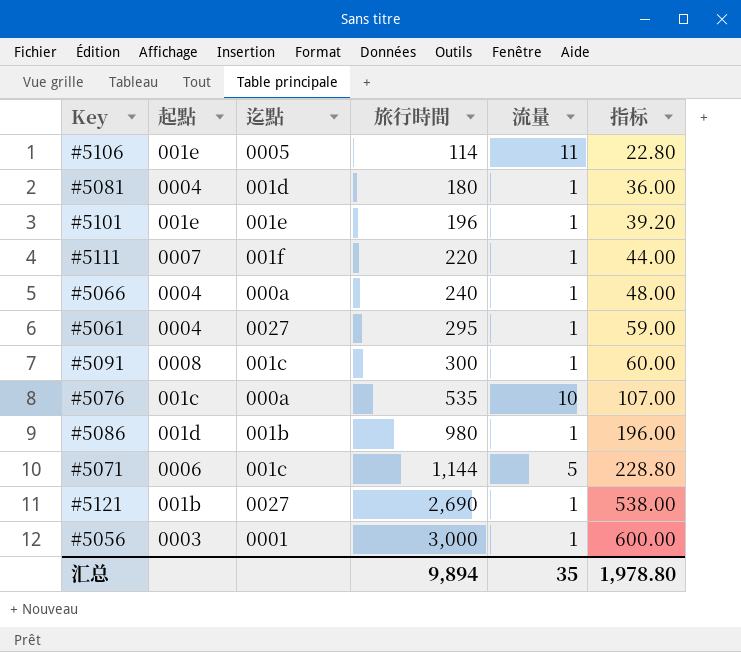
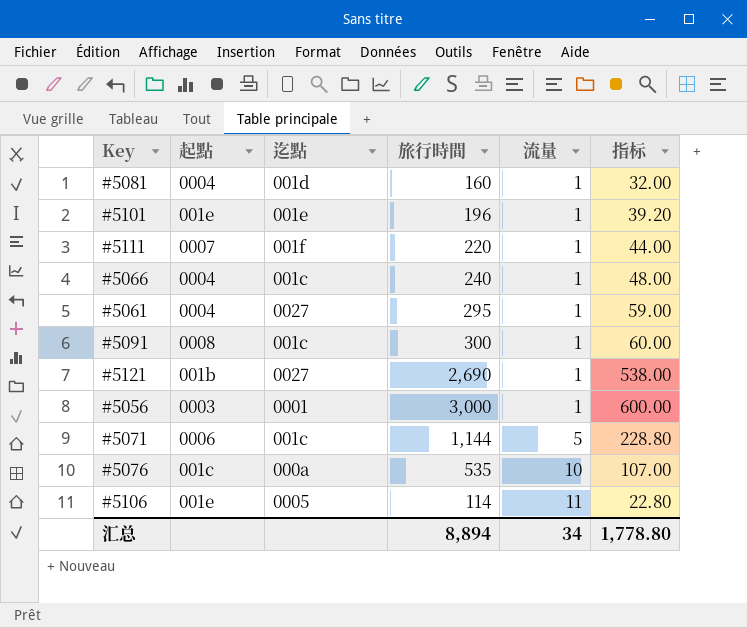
row order: 旅行時間 ascending -> 流量 ascending
row #5086: 001d | 001b | 980 | 1 | 196.00 -> none
#5081 | 旅行時間: 180 -> 160
#5081 | 指标: 36.00 -> 32.00
#5066 | 迄點: 000a -> 001c
汇总 | 旅行時間: 9,894 -> 8,894
汇总 | 流量: 35 -> 34
汇总 | 指标: 1,978.80 -> 1,778.80

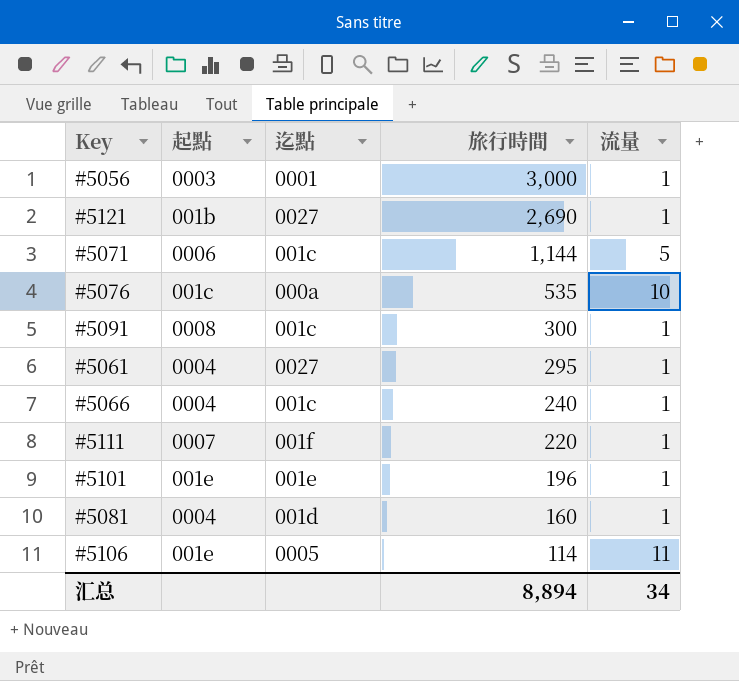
row order: 流量 ascending -> 旅行時間 descending
column 指标 | formula: [旅行時間] * 0.2 -> none

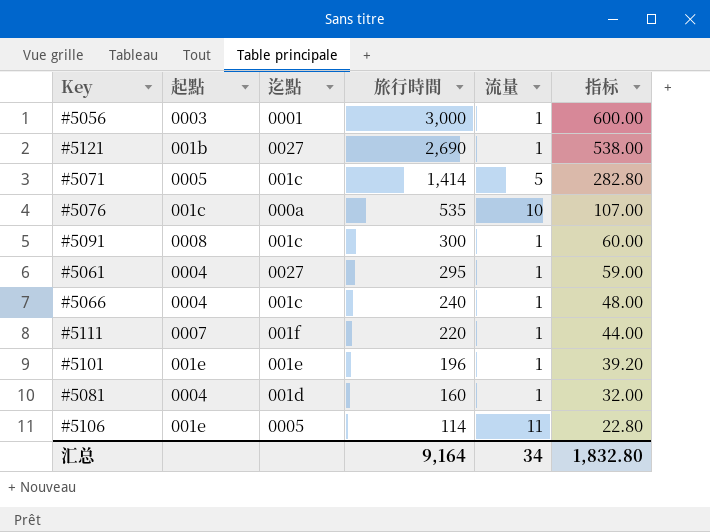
column 指标 | formula: none -> [旅行時間] * 0.2
#5071 | 起點: 0006 -> 0005
#5071 | 旅行時間: 1,144 -> 1,414
汇总 | 旅行時間: 8,894 -> 9,164

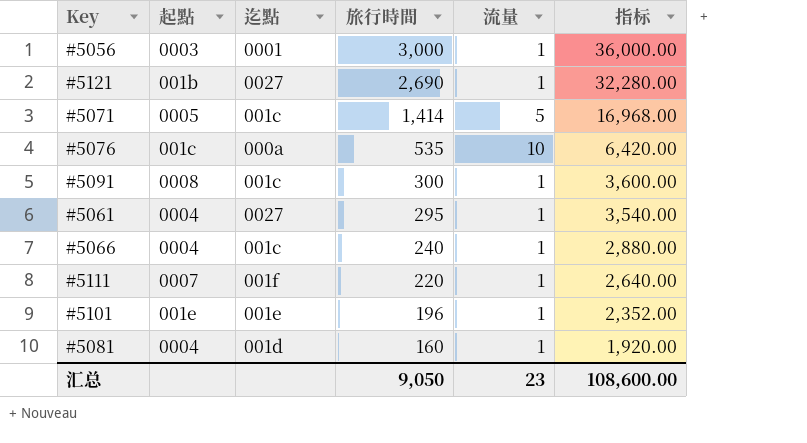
column 指标 | formula: [旅行時間] * 0.2 -> [旅行時間] * 12
row #5106: 001e | 0005 | 114 | 11 | 22.80 -> none
汇总 | 旅行時間: 9,164 -> 9,050
汇总 | 流量: 34 -> 23
汇总 | 指标: 1,832.80 -> 108,600.00

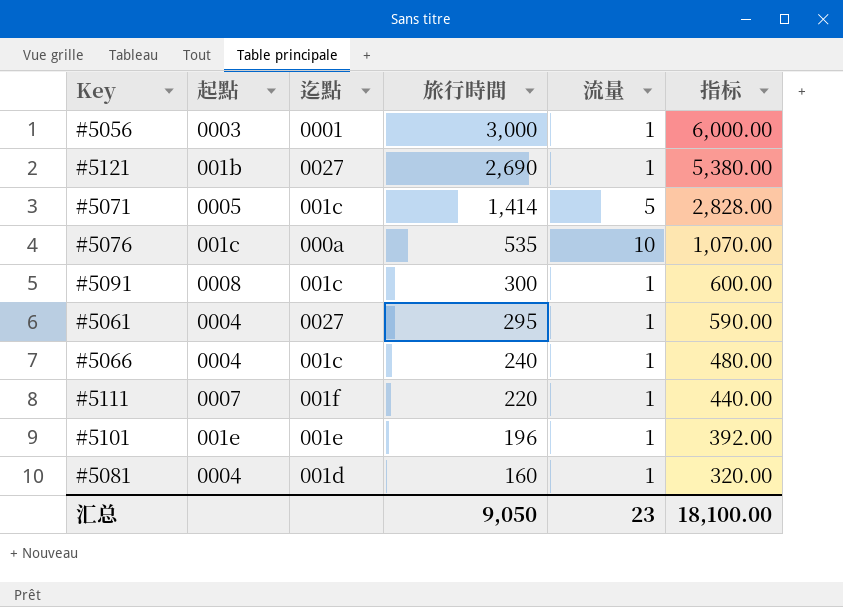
column 指标 | formula: [旅行時間] * 12 -> [旅行時間] * 2
汇总 | 指标: 108,600.00 -> 18,100.00

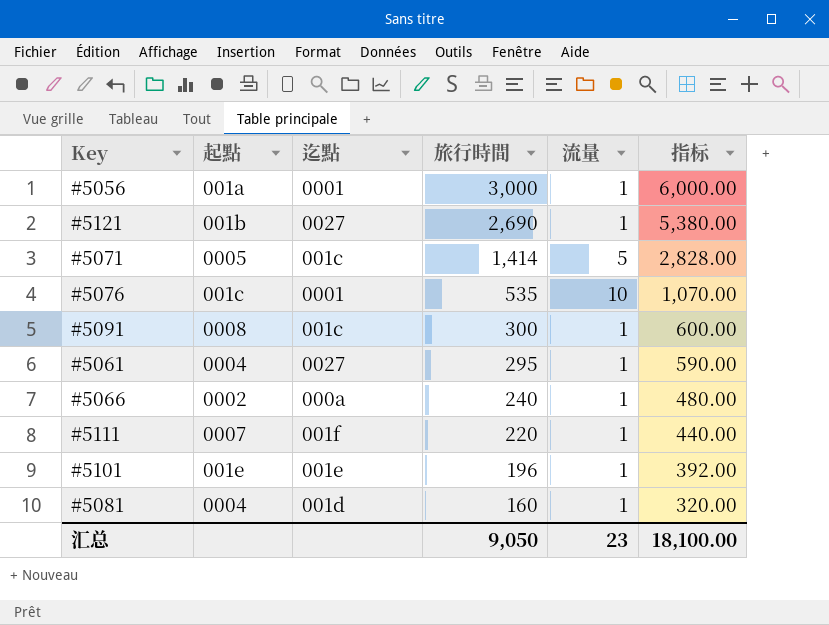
#5056 | 起點: 0003 -> 001a
#5076 | 迄點: 000a -> 0001
#5066 | 起點: 0004 -> 0002
#5066 | 迄點: 001c -> 000a

